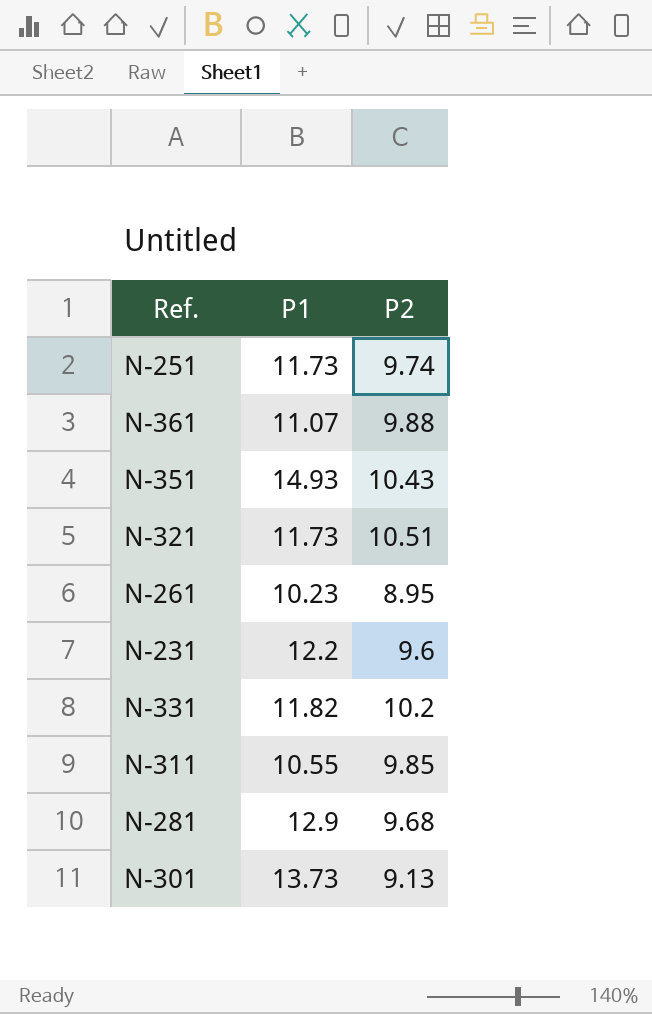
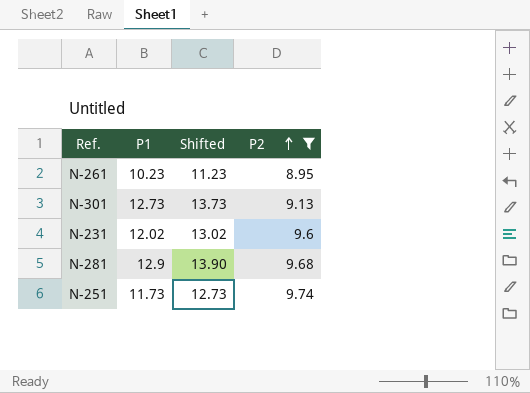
filter: none -> P2 <= 9.74
row order: none -> P2 ascending
column Shifted | formula: none -> [P1] + 1
N-301 | P1: 13.73 -> 12.73
N-231 | P1: 12.2 -> 12.02

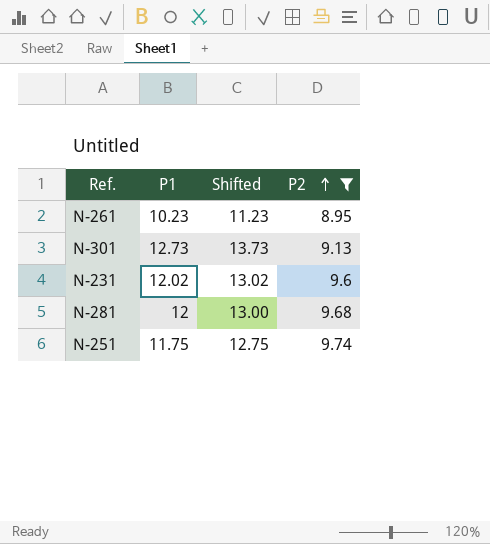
N-281 | P1: 12.9 -> 12
N-281 | Shifted: 13.90 -> 13.00
N-251 | P1: 11.73 -> 11.75
N-251 | Shifted: 12.73 -> 12.75

